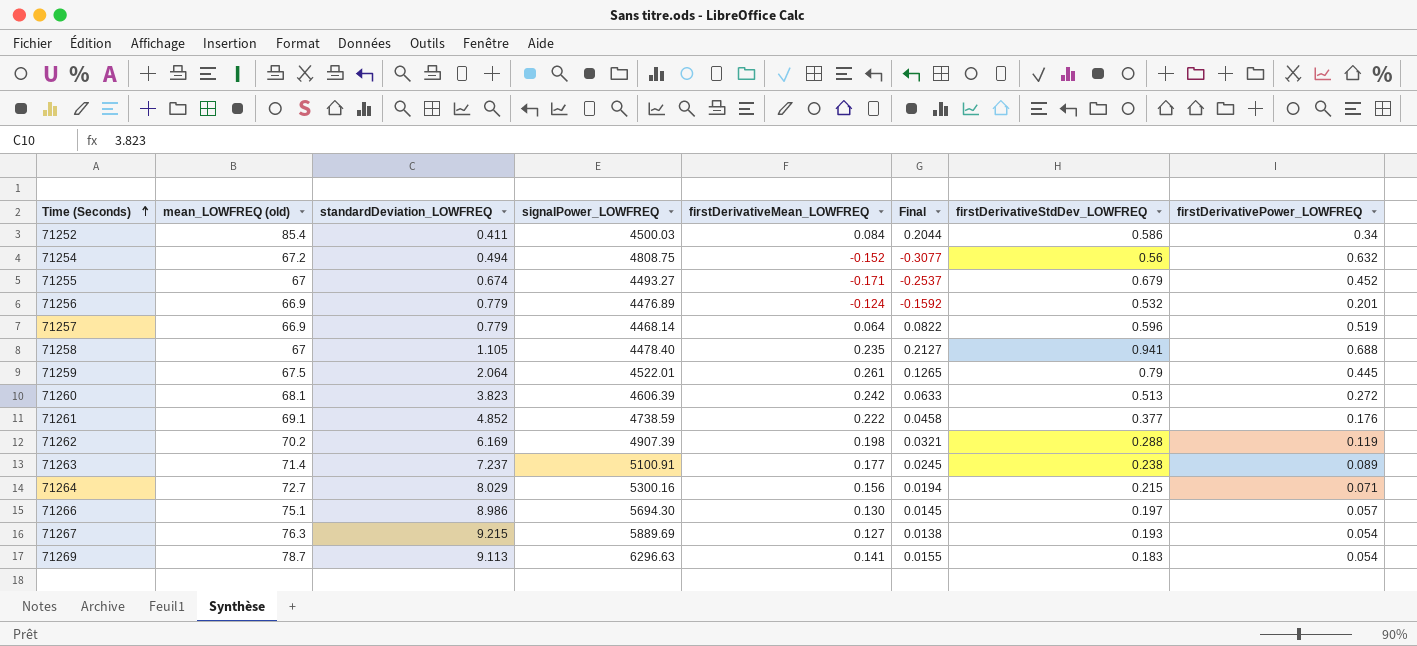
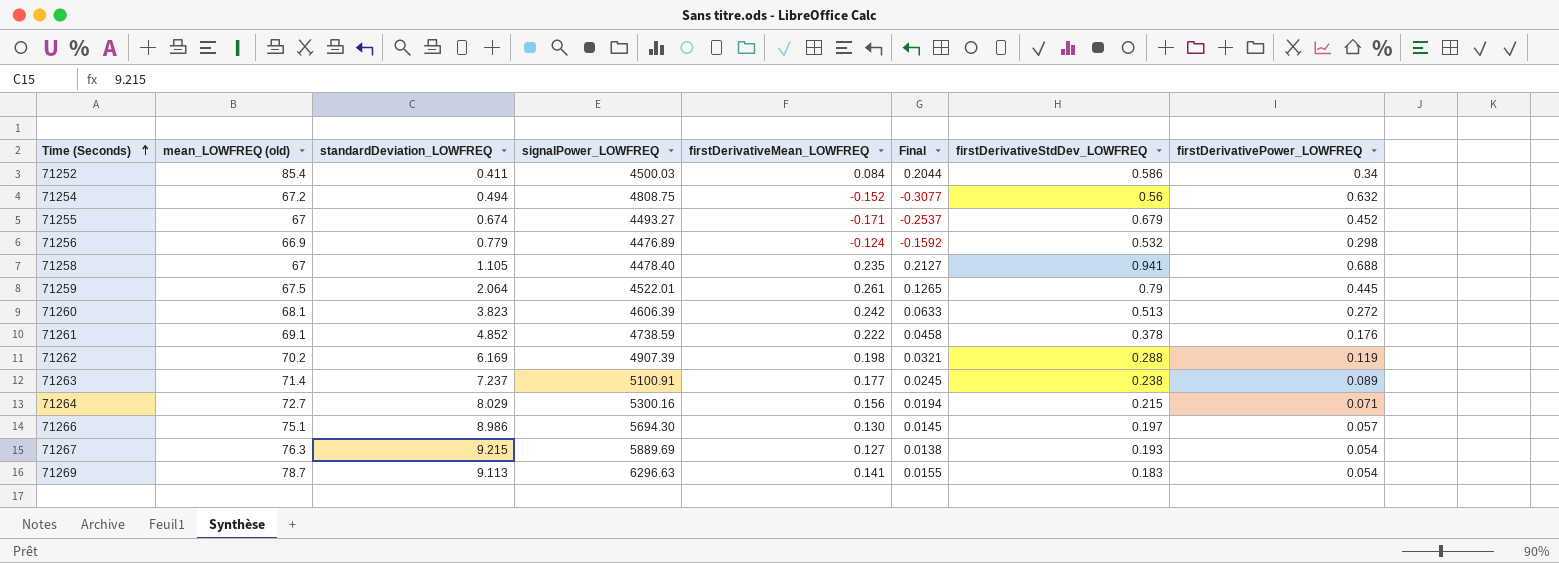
row 71257: 66.9 | 0.779 | 4468.14 | 0.064 | 0.0822 | 0.596 | 0.519 -> none
71256 | firstDerivativePower_LOWFREQ: 0.201 -> 0.298
71261 | firstDerivativeStdDev_LOWFREQ: 0.377 -> 0.378

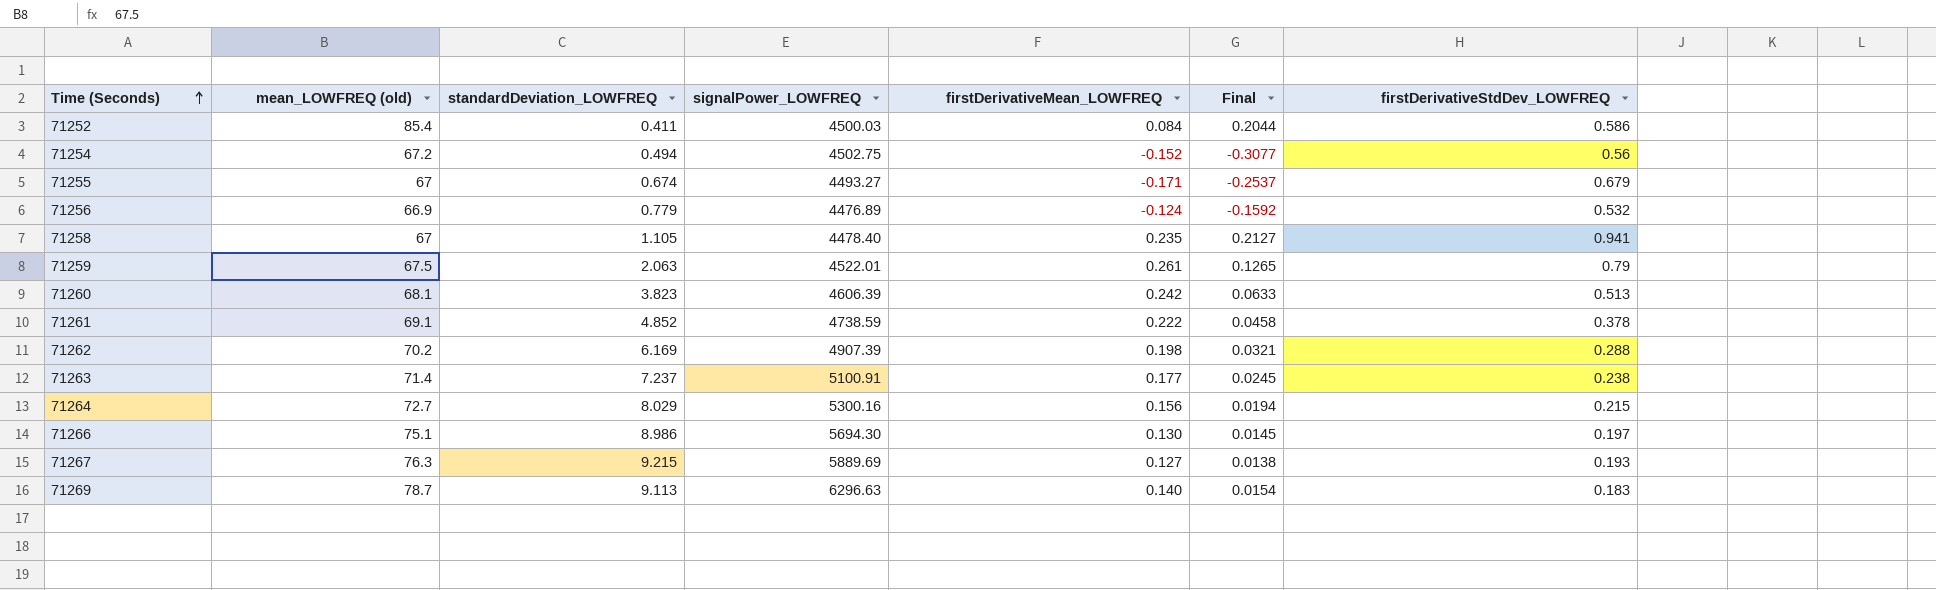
column firstDerivativePower_LOWFREQ | position: 8 -> none
71254 | signalPower_LOWFREQ: 4808.75 -> 4502.75
71259 | standardDeviation_LOWFREQ: 2.064 -> 2.063
71269 | firstDerivativeMean_LOWFREQ: 0.141 -> 0.140
71269 | Final: 0.0155 -> 0.0154

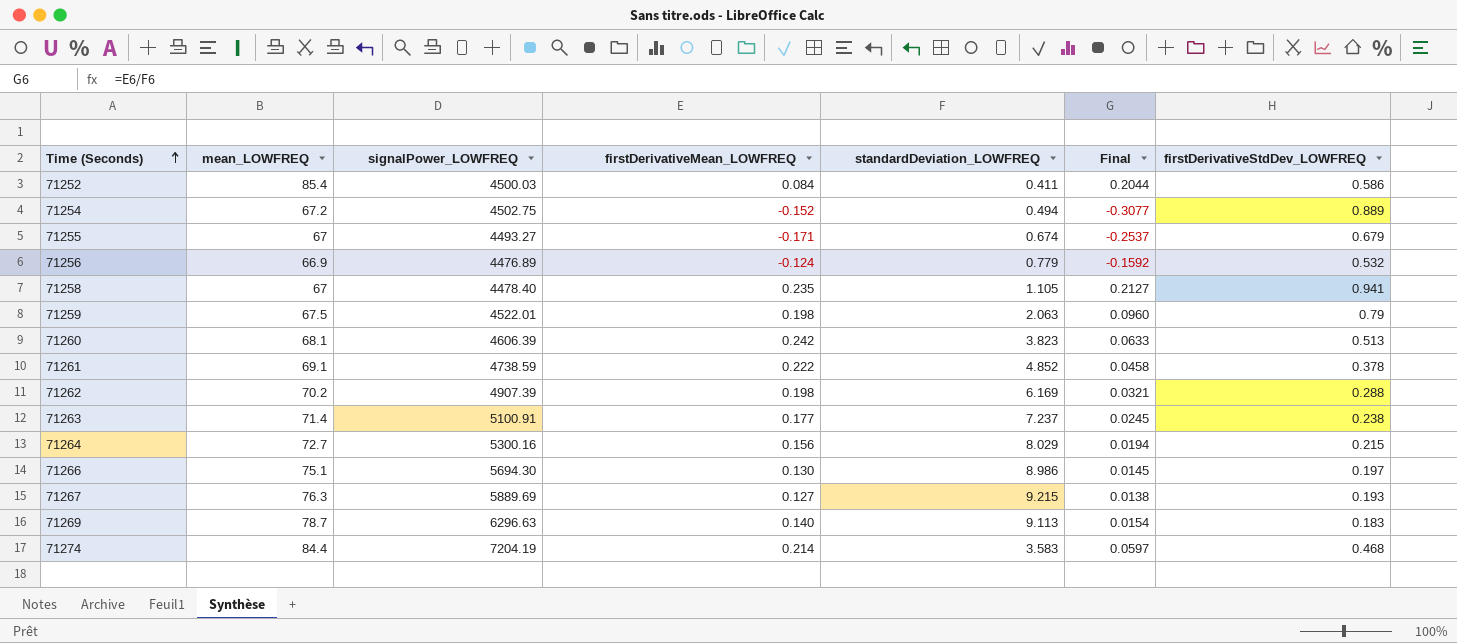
column name: mean_LOWFREQ (old) -> mean_LOWFREQ
column standardDeviation_LOWFREQ | position: 3 -> 5
71254 | firstDerivativeStdDev_LOWFREQ: 0.56 -> 0.889
71259 | firstDerivativeMean_LOWFREQ: 0.261 -> 0.198
71259 | Final: 0.1265 -> 0.0960
row 71274: none -> 84.4 | 7204.19 | 0.214 | 3.583 | 0.0597 | 0.468

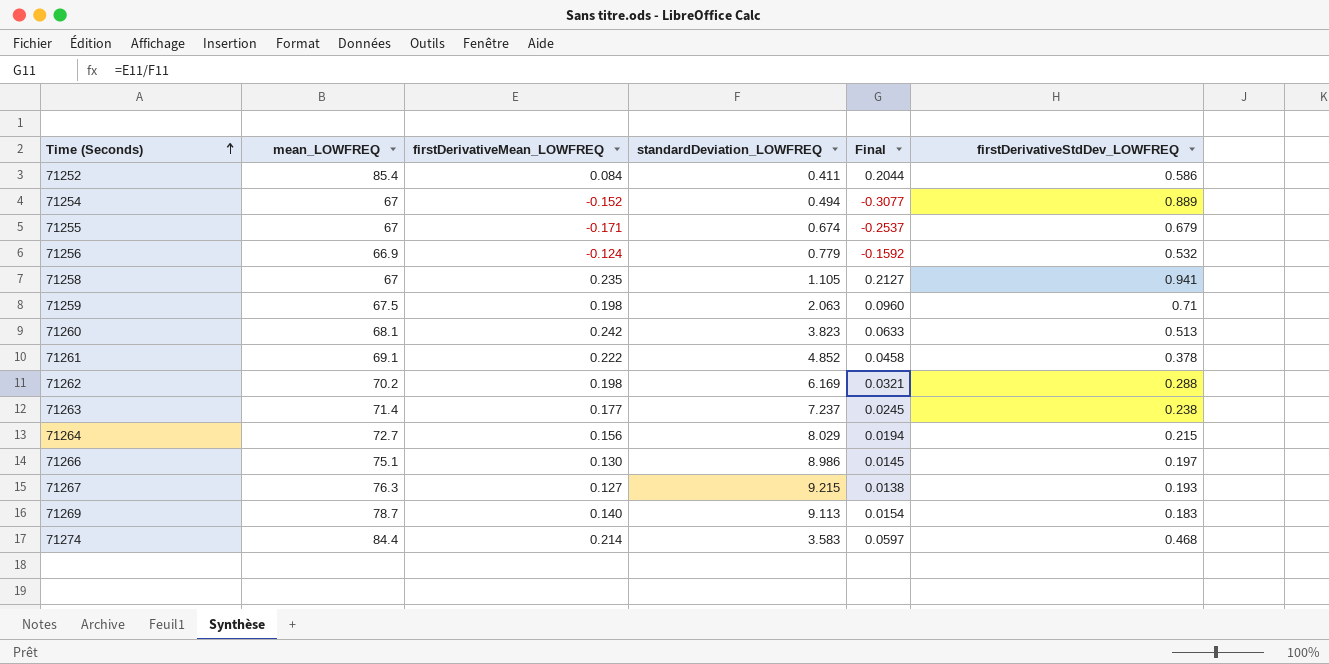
column signalPower_LOWFREQ | position: 3 -> none
71254 | mean_LOWFREQ: 67.2 -> 67
71259 | firstDerivativeStdDev_LOWFREQ: 0.79 -> 0.71

